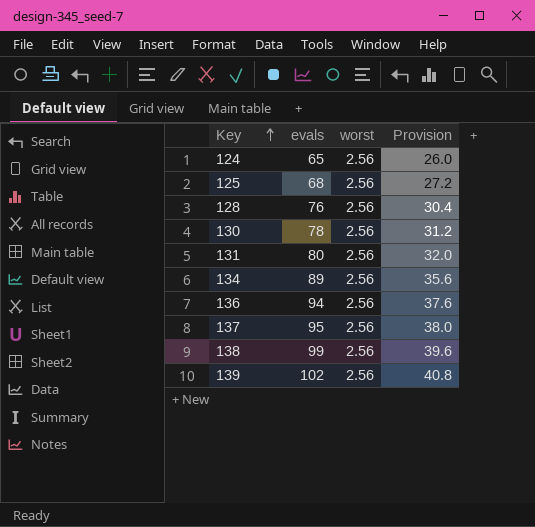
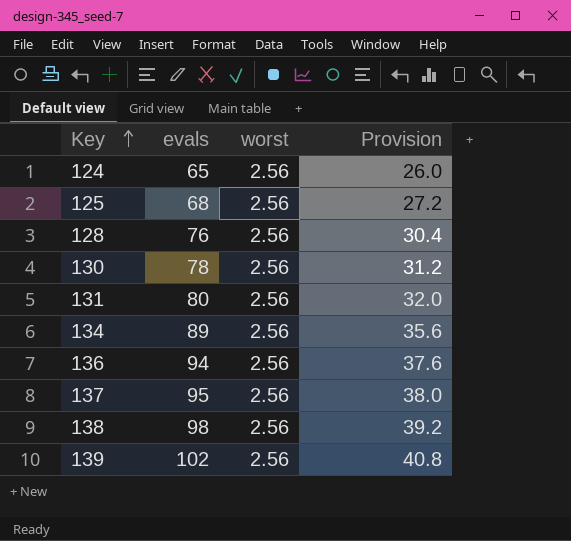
138 | evals: 99 -> 98
138 | Provision: 39.6 -> 39.2

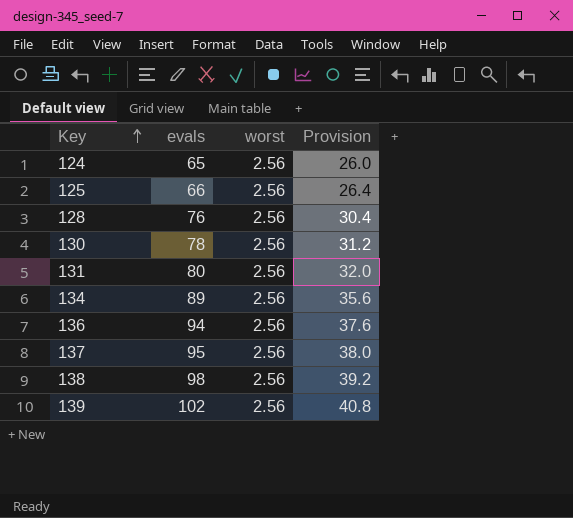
125 | evals: 68 -> 66
125 | Provision: 27.2 -> 26.4

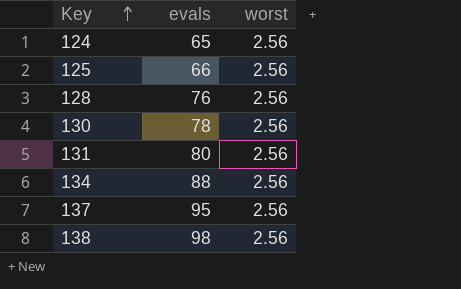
column Provision | formula: [evals] * 0.4 -> none
row 136: 94 | 2.56 | 37.6 -> none
row 139: 102 | 2.56 | 40.8 -> none
134 | evals: 89 -> 88

